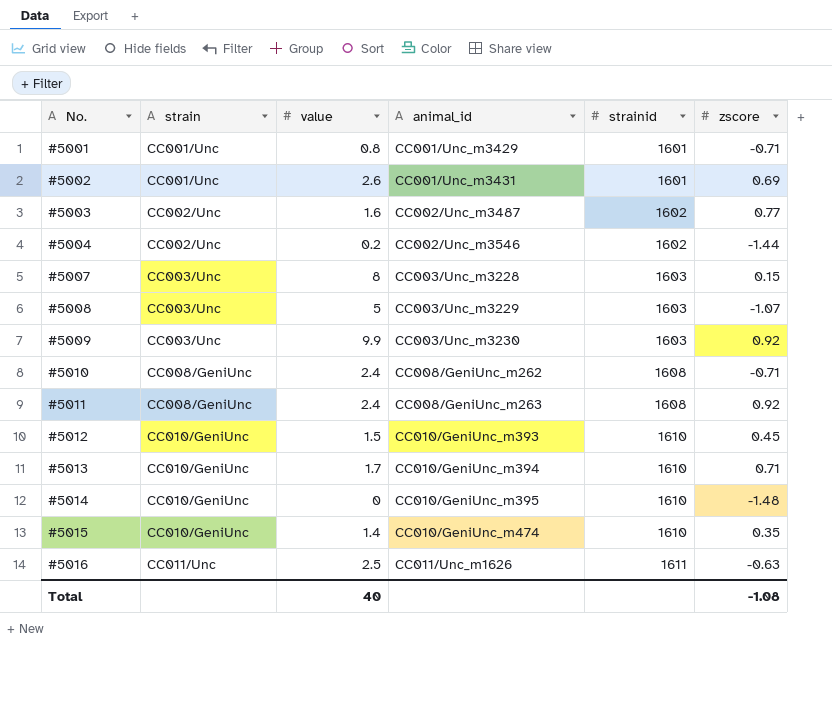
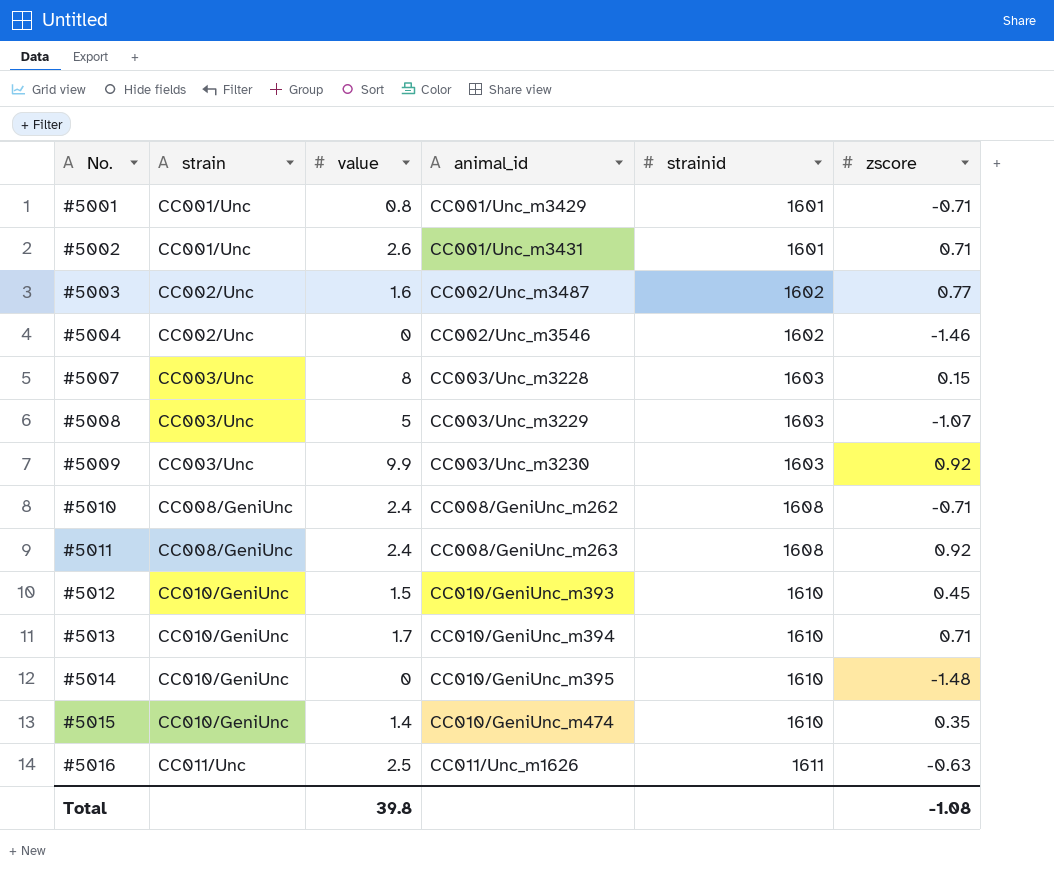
#5002 | zscore: 0.69 -> 0.71
#5004 | value: 0.2 -> 0
#5004 | zscore: -1.44 -> -1.46
Total | value: 40 -> 39.8

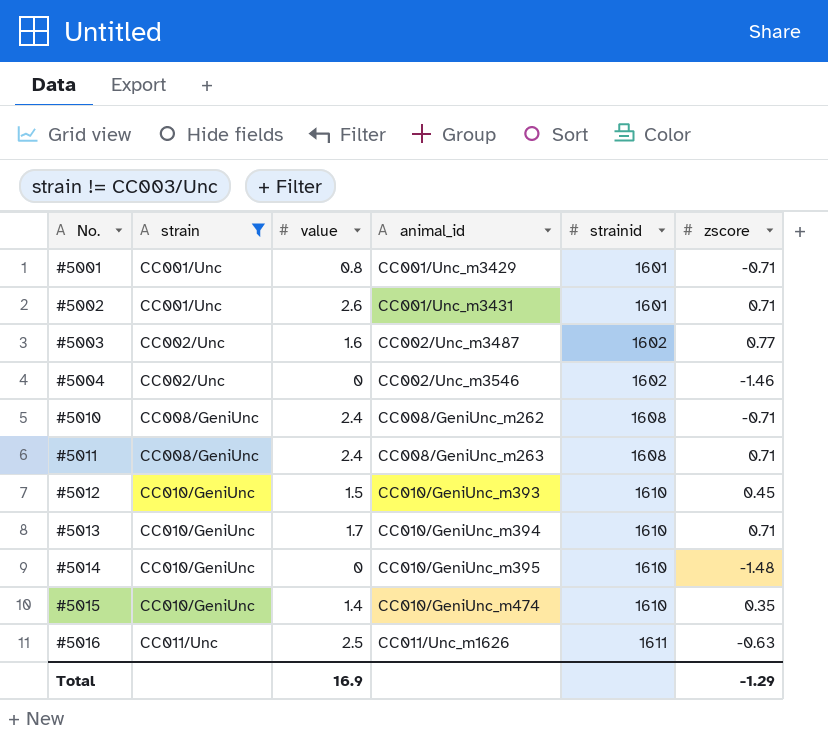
filter: none -> strain != CC003/Unc
#5011 | zscore: 0.92 -> 0.71
Total | value: 39.8 -> 16.9
Total | zscore: -1.08 -> -1.29

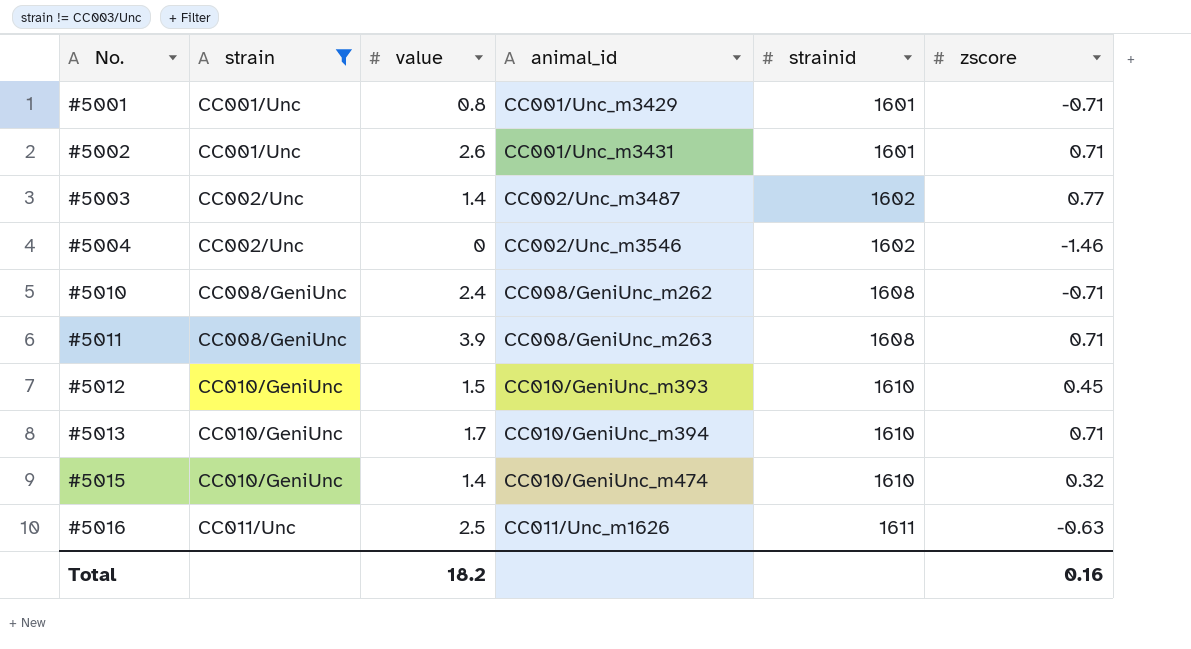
row #5014: CC010/GeniUnc | 0 | CC010/GeniUnc_m395 | 1610 | -1.48 -> none
#5003 | value: 1.6 -> 1.4
#5011 | value: 2.4 -> 3.9
#5015 | zscore: 0.35 -> 0.32
Total | value: 16.9 -> 18.2
Total | zscore: -1.29 -> 0.16

